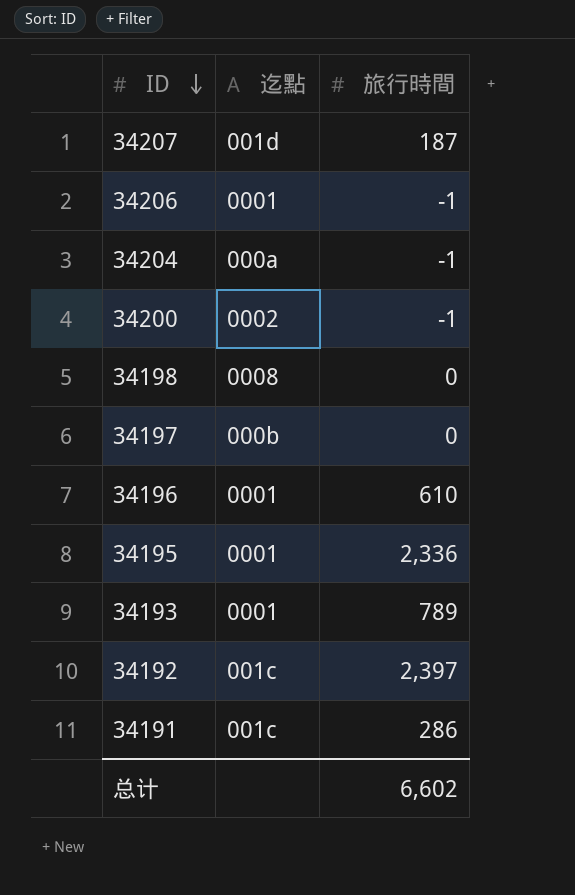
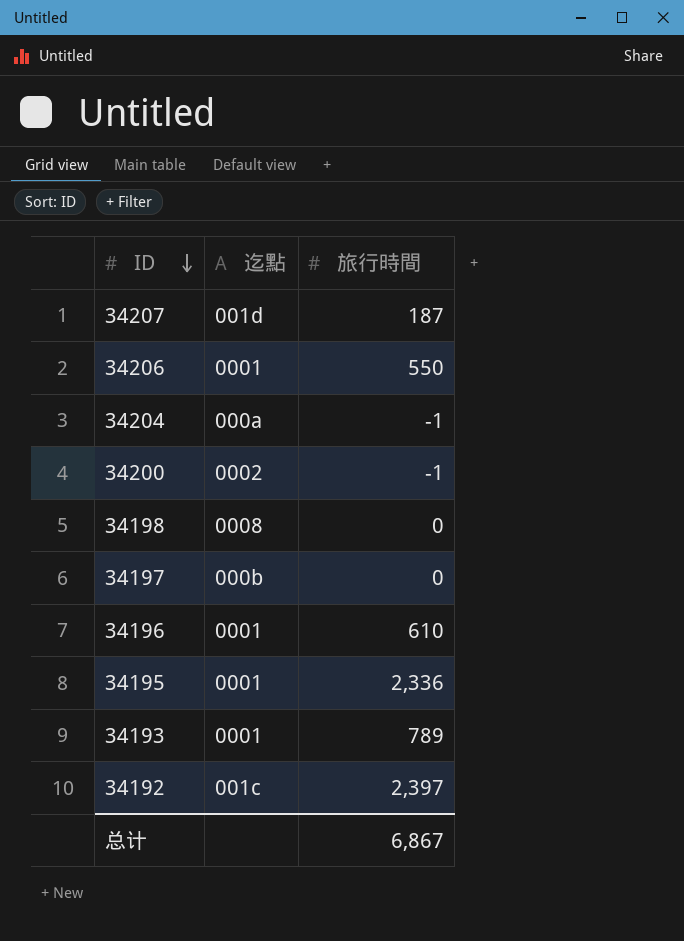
row 34191: 001c | 286 -> none
34206 | 旅行時間: -1 -> 550
总计 | 旅行時間: 6,602 -> 6,867

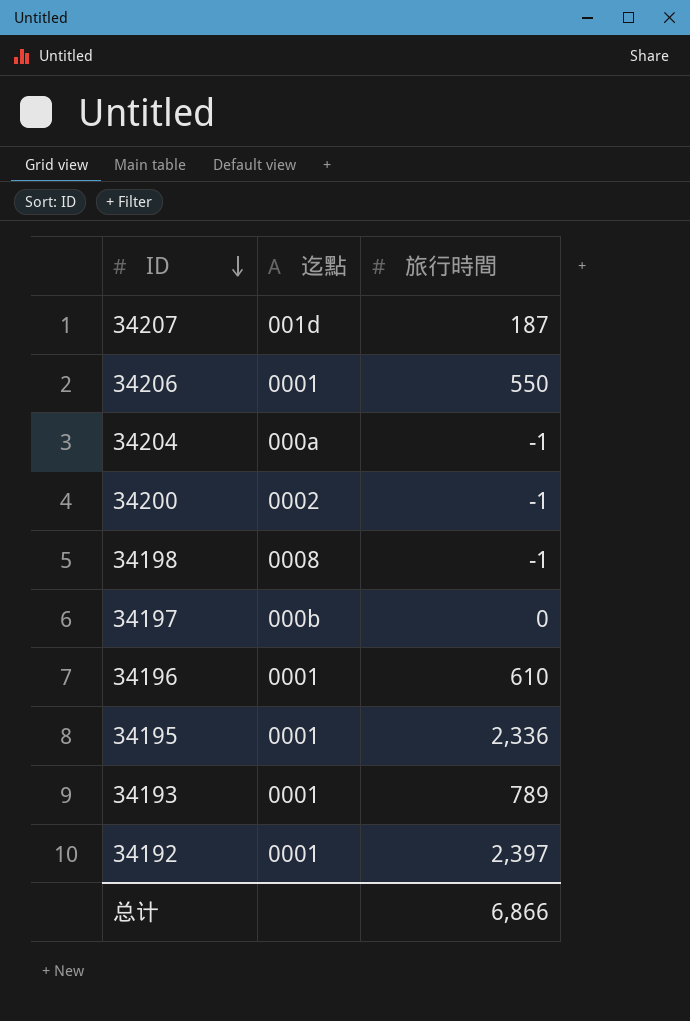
34198 | 旅行時間: 0 -> -1
34192 | 迄點: 001c -> 0001
总计 | 旅行時間: 6,867 -> 6,866

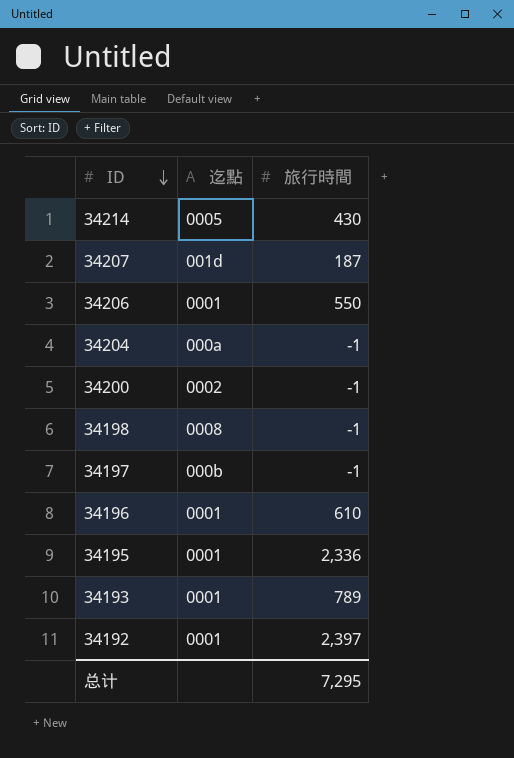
row 34214: none -> 0005 | 430
34197 | 旅行時間: 0 -> -1
总计 | 旅行時間: 6,866 -> 7,295

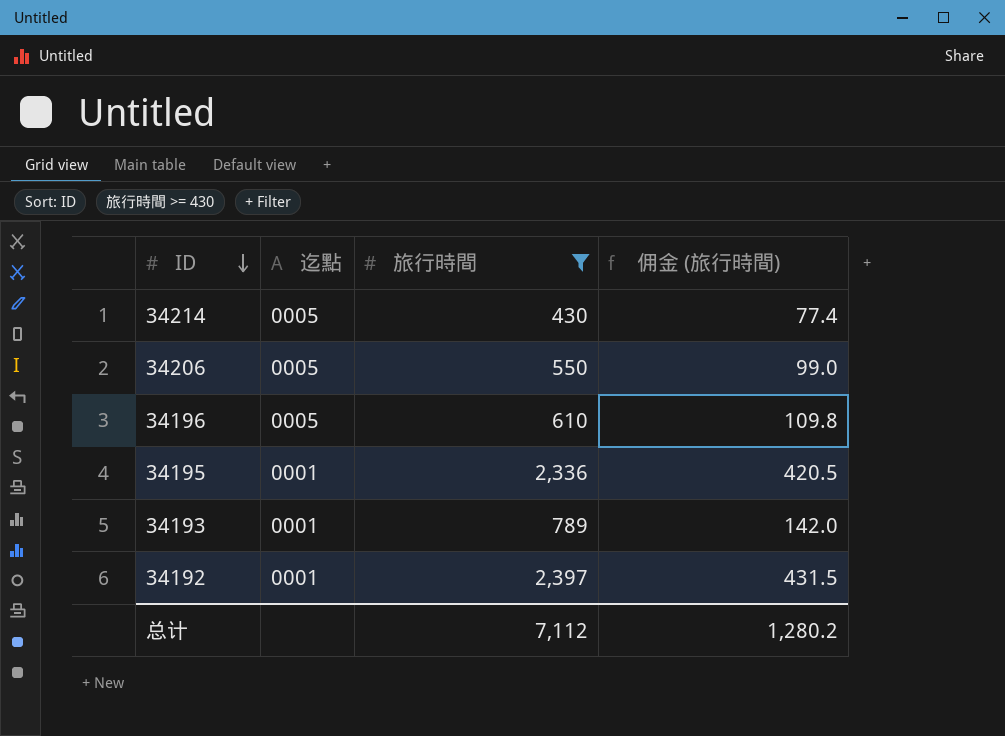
filter: none -> 旅行時間 >= 430
column 佣金 (旅行時間) | formula: none -> [旅行時間] * 0.18
34206 | 迄點: 0001 -> 0005
34196 | 迄點: 0001 -> 0005
总计 | 旅行時間: 7,295 -> 7,112

